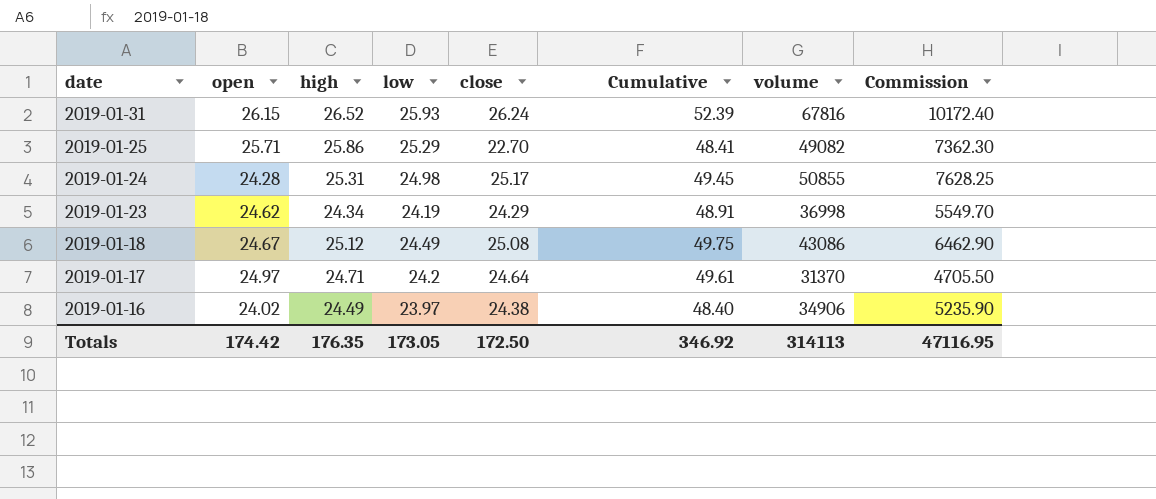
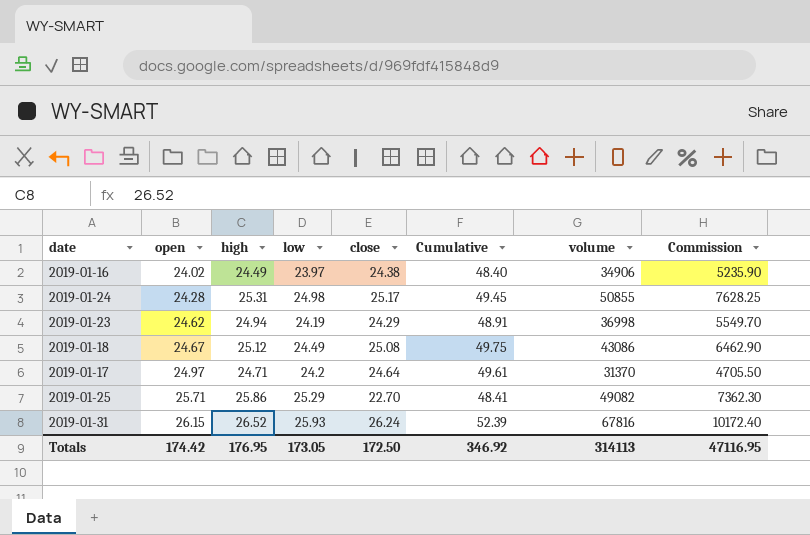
row order: date descending -> open ascending
2019-01-23 | high: 24.34 -> 24.94
Totals | high: 176.35 -> 176.95

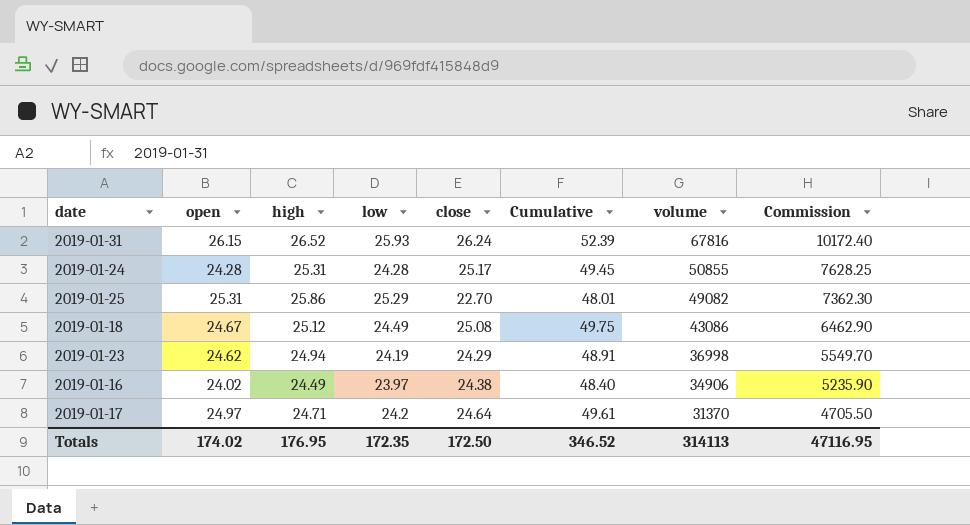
row order: open ascending -> volume descending
2019-01-24 | low: 24.98 -> 24.28
2019-01-25 | open: 25.71 -> 25.31
2019-01-25 | Cumulative: 48.41 -> 48.01
Totals | open: 174.42 -> 174.02
Totals | low: 173.05 -> 172.35
Totals | Cumulative: 346.92 -> 346.52

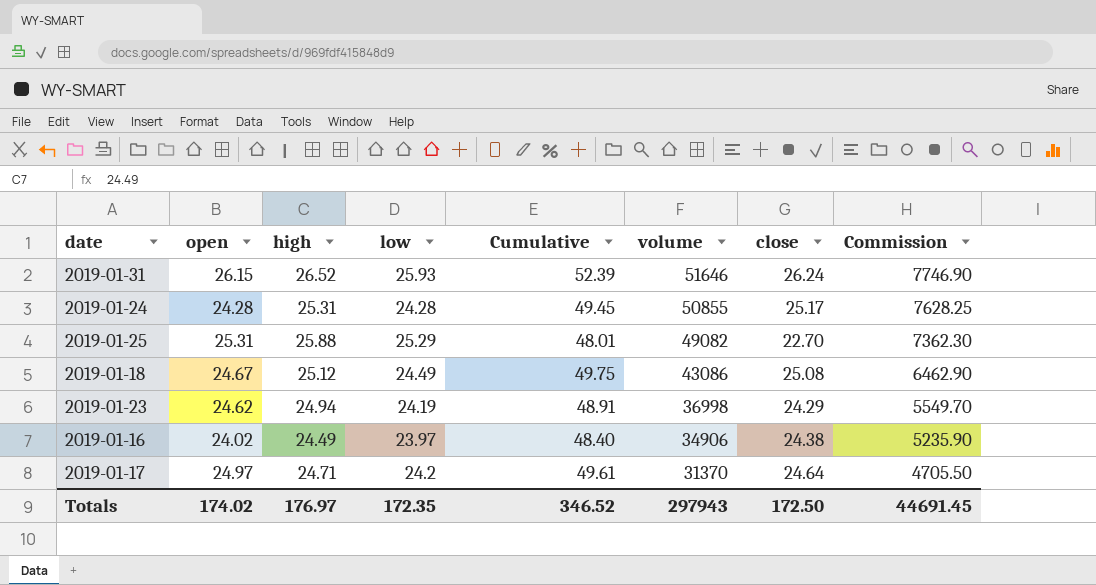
column close | position: 5 -> 7
2019-01-31 | volume: 67816 -> 51646
2019-01-31 | Commission: 10172.40 -> 7746.90
2019-01-25 | high: 25.86 -> 25.88
Totals | high: 176.95 -> 176.97
Totals | volume: 314113 -> 297943
Totals | Commission: 47116.95 -> 44691.45

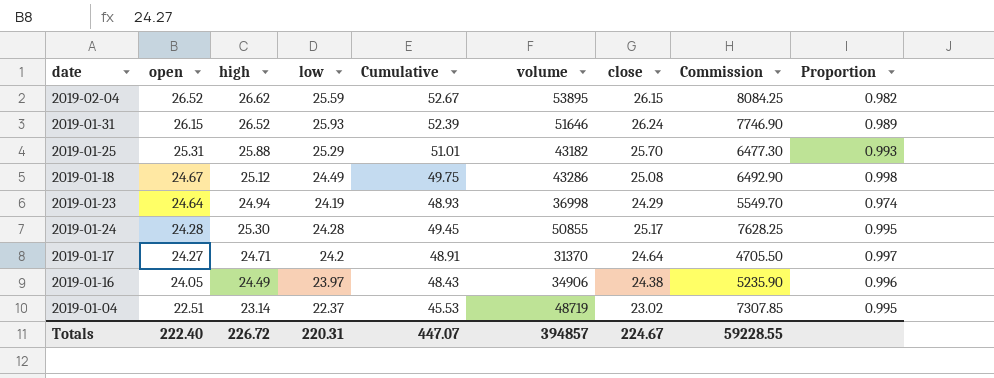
row order: volume descending -> open descending
column Proportion | formula: none -> [close] / [high]
row 2019-02-04: none -> 26.52 | 26.62 | 25.59 | 52.67 | 53895 | 26.15 | 8084.25 | 0.982
2019-01-25 | Cumulative: 48.01 -> 51.01
2019-01-25 | volume: 49082 -> 43182
2019-01-25 | close: 22.70 -> 25.70
2019-01-25 | Commission: 7362.30 -> 6477.30
2019-01-18 | volume: 43086 -> 43286
2019-01-18 | Commission: 6462.90 -> 6492.90
2019-01-23 | open: 24.62 -> 24.64
2019-01-23 | Cumulative: 48.91 -> 48.93
2019-01-24 | high: 25.31 -> 25.30
2019-01-17 | open: 24.97 -> 24.27
2019-01-17 | Cumulative: 49.61 -> 48.91
2019-01-16 | open: 24.02 -> 24.05
2019-01-16 | Cumulative: 48.40 -> 48.43
row 2019-01-04: none -> 22.51 | 23.14 | 22.37 | 45.53 | 48719 | 23.02 | 7307.85 | 0.995
Totals | open: 174.02 -> 222.40
Totals | high: 176.97 -> 226.72
Totals | low: 172.35 -> 220.31
Totals | Cumulative: 346.52 -> 447.07
Totals | volume: 297943 -> 394857
Totals | close: 172.50 -> 224.67
Totals | Commission: 44691.45 -> 59228.55

